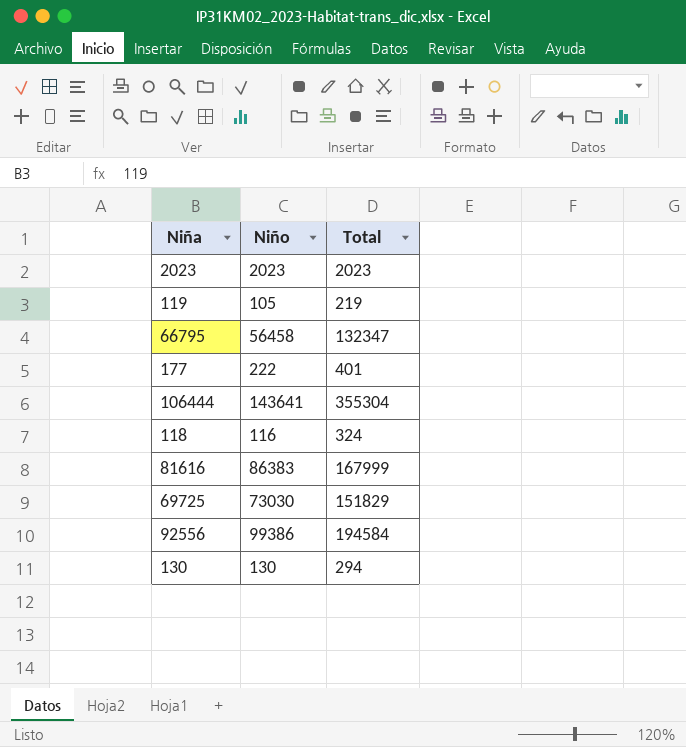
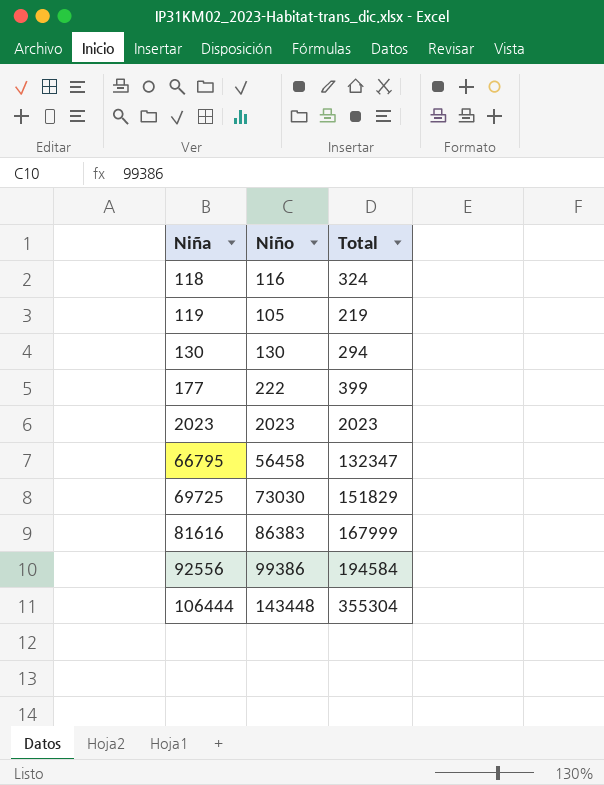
row order: none -> Niña ascending
177 | Total: 401 -> 399
106444 | Niño: 143641 -> 143448

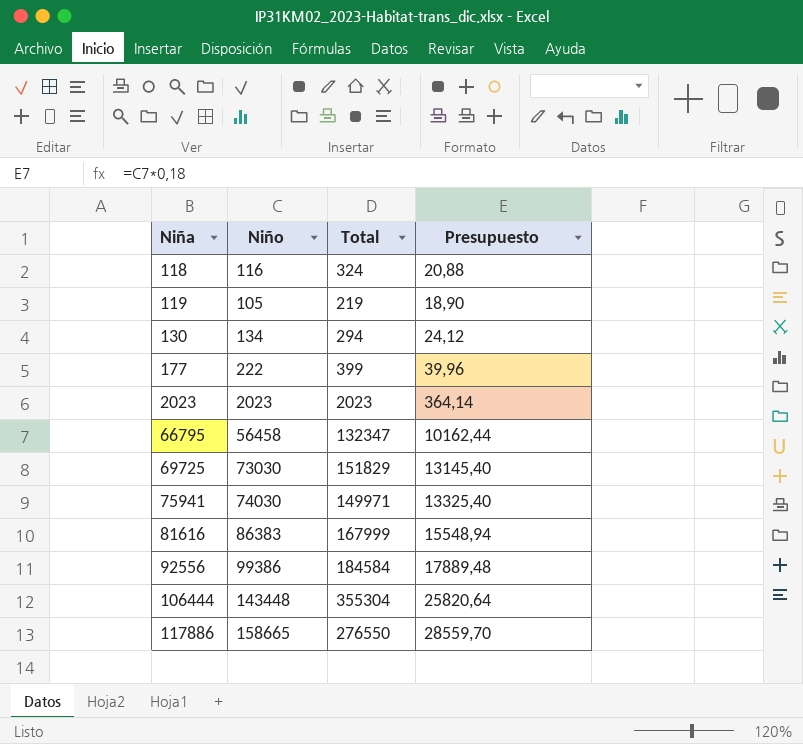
column Presupuesto | formula: none -> [Niño] * 0,18
130 | Niño: 130 -> 134
row 75941: none -> 74030 | 149971 | 13325,40
92556 | Total: 194584 -> 184584
row 117886: none -> 158665 | 276550 | 28559,70

